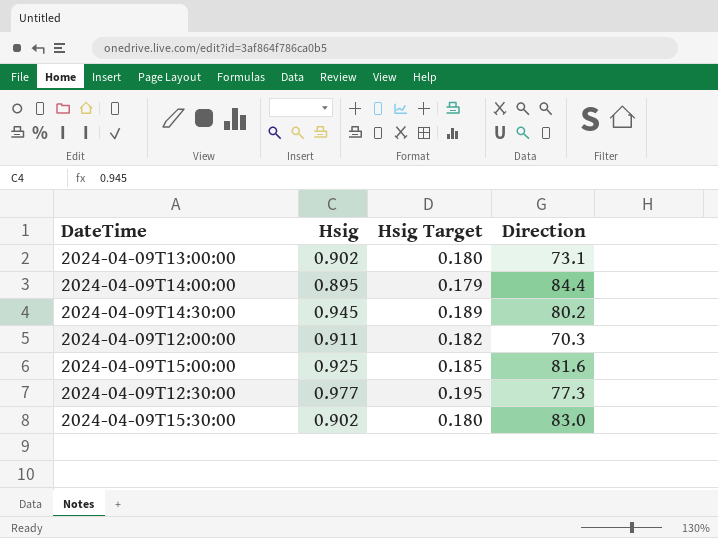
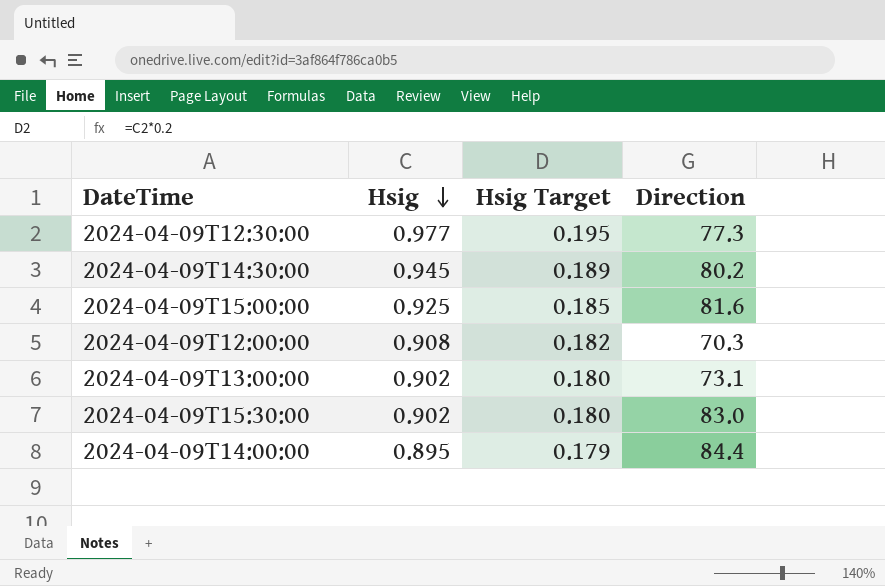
row order: none -> Hsig descending
2024-04-09T12:00:00 | Hsig: 0.911 -> 0.908

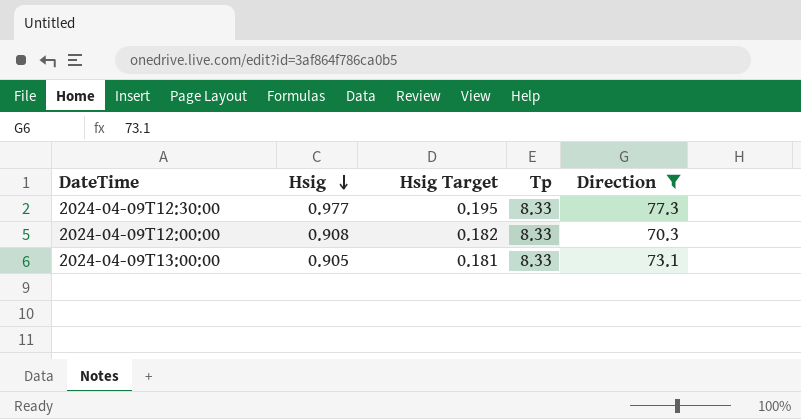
filter: none -> Direction <= 77.3
column Tp | position: none -> 4
2024-04-09T13:00:00 | Hsig: 0.902 -> 0.905
2024-04-09T13:00:00 | Hsig Target: 0.180 -> 0.181

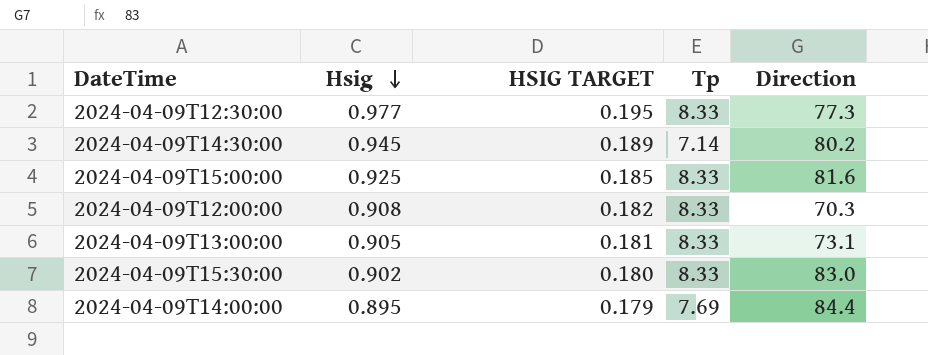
filter: Direction <= 77.3 -> none
column name: Hsig Target -> HSIG TARGET

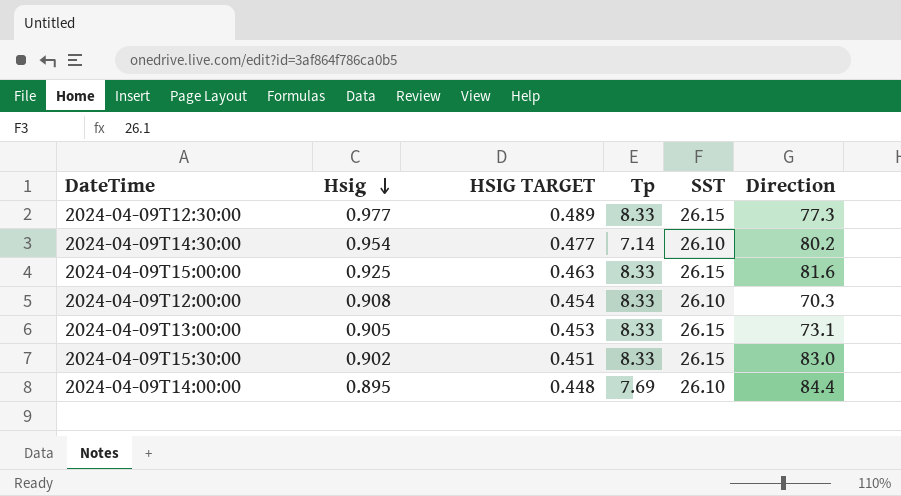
column HSIG TARGET | formula: [Hsig] * 0.2 -> [Hsig] * 0.5
column SST | position: none -> 5
2024-04-09T14:30:00 | Hsig: 0.945 -> 0.954

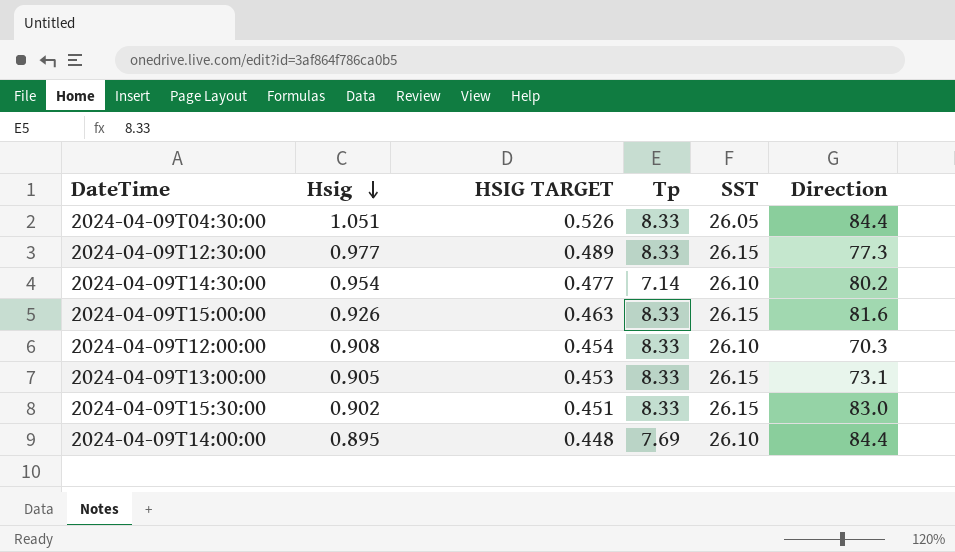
row 2024-04-09T04:30:00: none -> 1.051 | 0.526 | 8.33 | 26.05 | 84.4
2024-04-09T15:00:00 | Hsig: 0.925 -> 0.926

